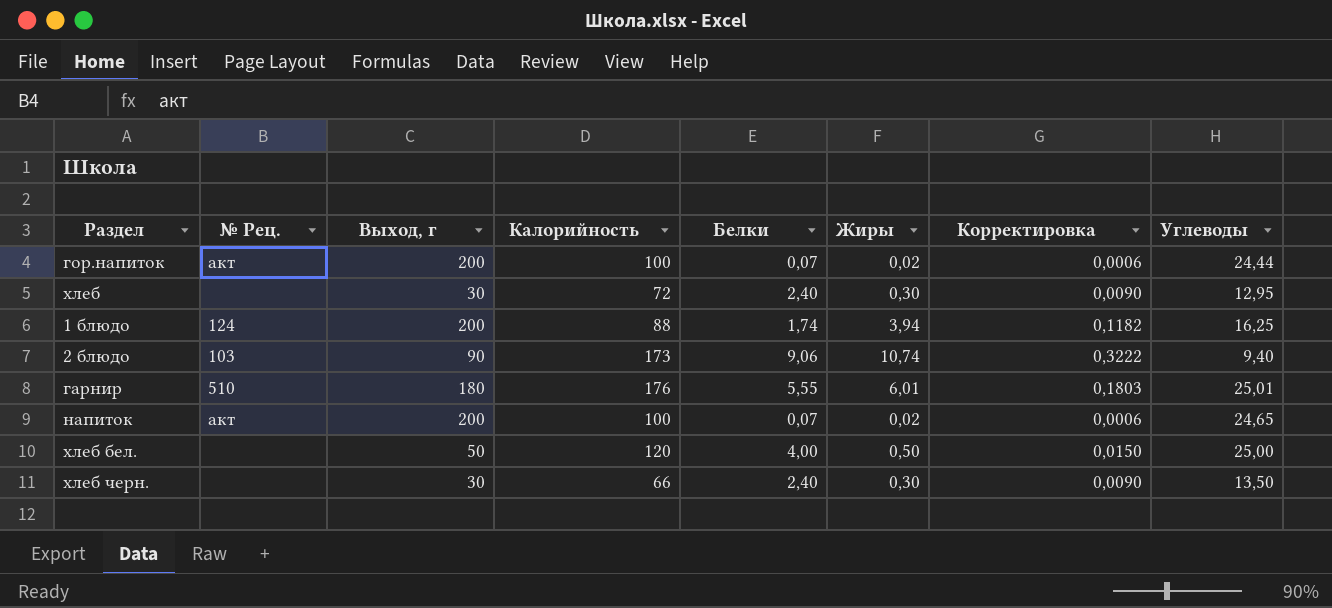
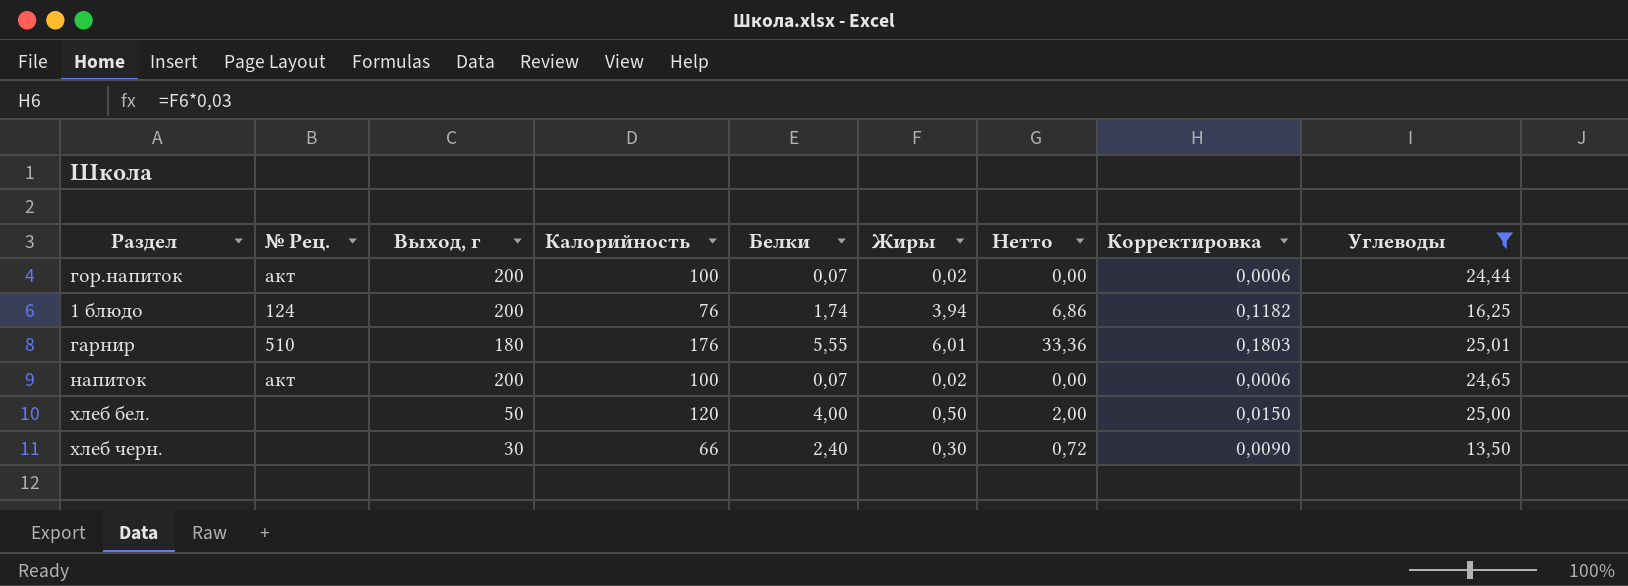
filter: none -> Углеводы >= 13,50
column Нетто | formula: none -> [Белки] * [Жиры]
1 блюдо | Калорийность: 88 -> 76

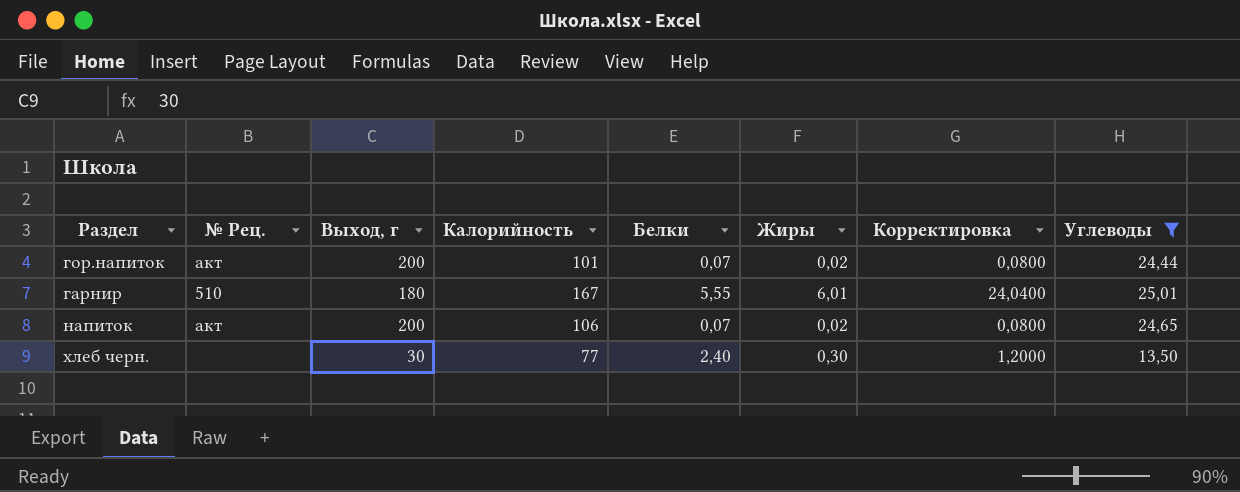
column Нетто | formula: [Белки] * [Жиры] -> none
column Корректировка | formula: [Жиры] * 0,03 -> [Жиры] * 4
row 1 блюдо: 124 | 200 | 76 | 1,74 | 3,94 | 6,86 | 0,1182 | 16,25 -> none
row хлеб бел.: none | 50 | 120 | 4,00 | 0,50 | 2,00 | 0,0150 | 25,00 -> none
гор.напиток | Калорийность: 100 -> 101
гарнир | Калорийность: 176 -> 167
напиток | Калорийность: 100 -> 106
хлеб черн. | Калорийность: 66 -> 77

